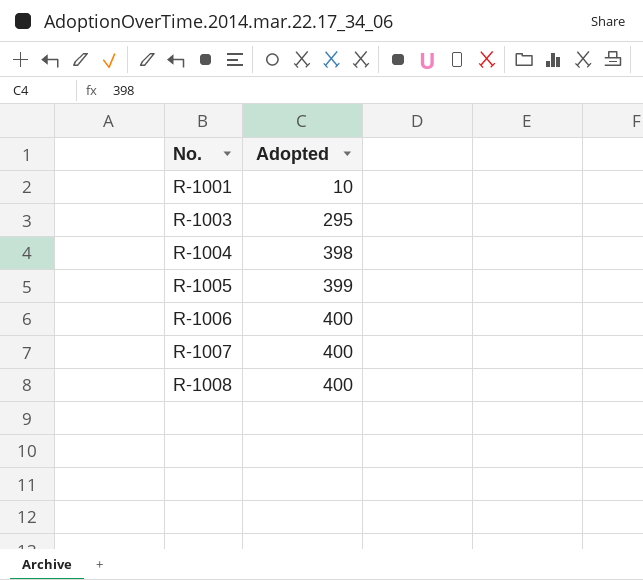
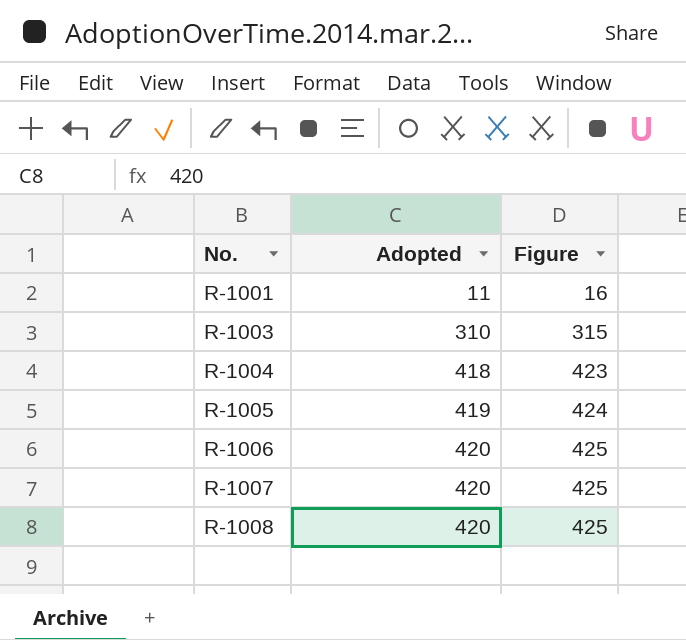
column Figure | formula: none -> [Adopted] + 5
R-1001 | Adopted: 10 -> 11
R-1003 | Adopted: 295 -> 310
R-1004 | Adopted: 398 -> 418
R-1005 | Adopted: 399 -> 419
R-1006 | Adopted: 400 -> 420
R-1007 | Adopted: 400 -> 420
R-1008 | Adopted: 400 -> 420

